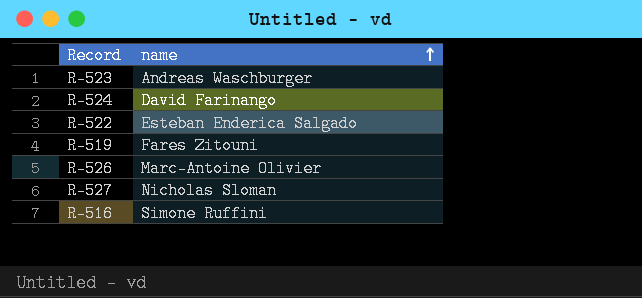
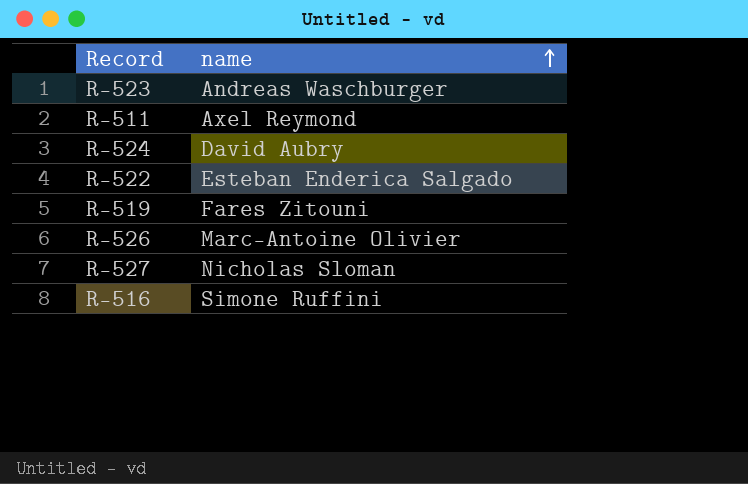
row R-511: none -> Axel Reymond
R-524 | name: David Farinango -> David Aubry

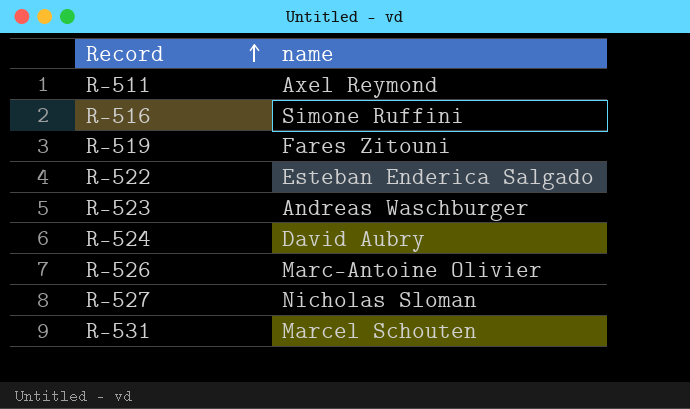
row order: name ascending -> Record ascending
row R-531: none -> Marcel Schouten

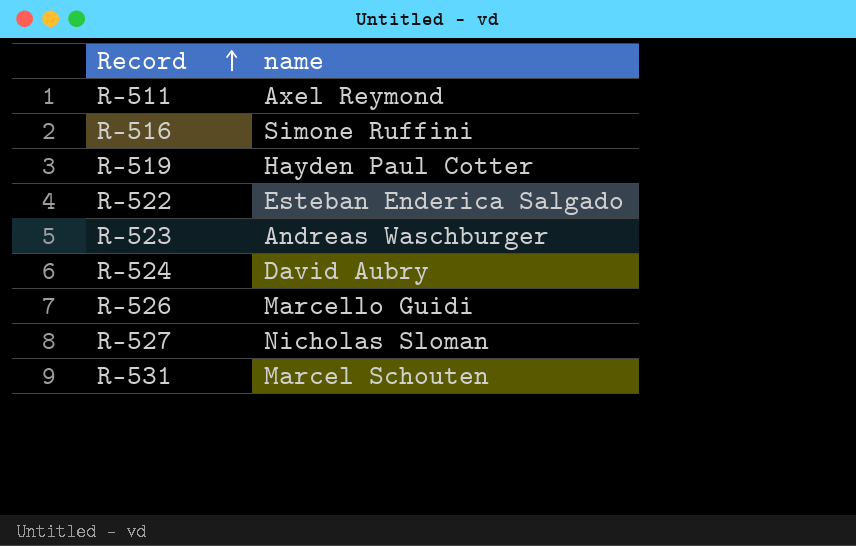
R-519 | name: Fares Zitouni -> Hayden Paul Cotter
R-526 | name: Marc-Antoine Olivier -> Marcello Guidi

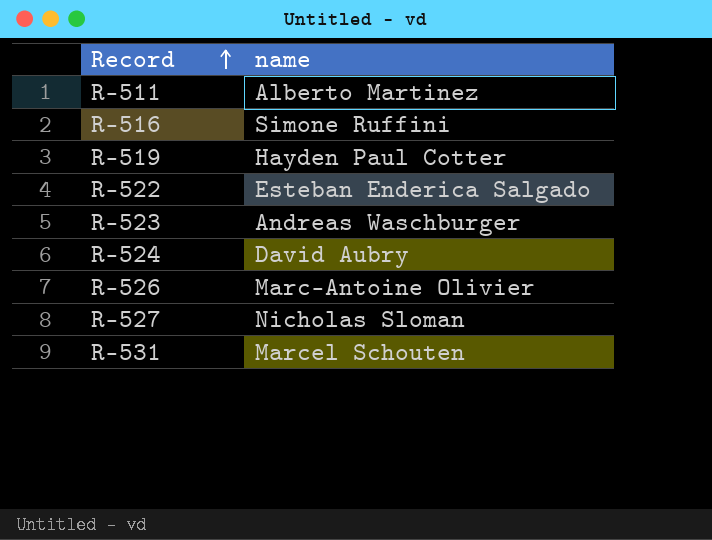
R-511 | name: Axel Reymond -> Alberto Martinez
R-526 | name: Marcello Guidi -> Marc-Antoine Olivier

